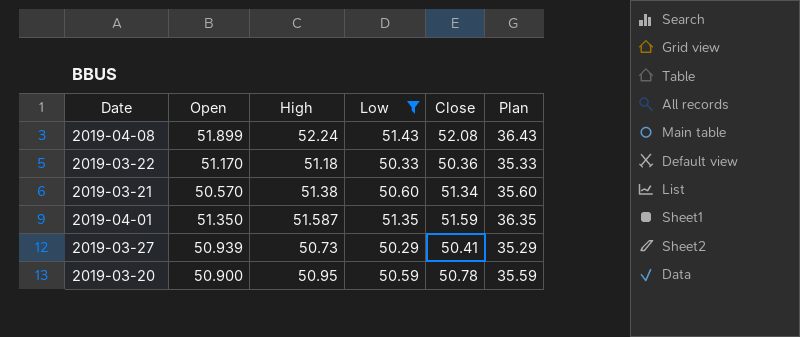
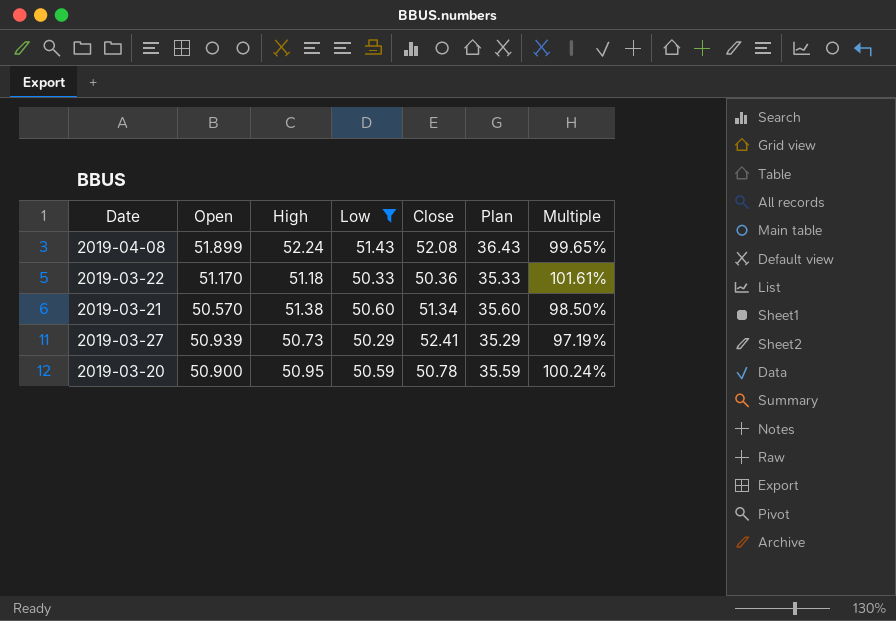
column Multiple | formula: none -> [Open] / [Close]
row 2019-04-01: 51.350 | 51.587 | 51.35 | 51.59 | 36.35 -> none
2019-03-27 | Close: 50.41 -> 52.41

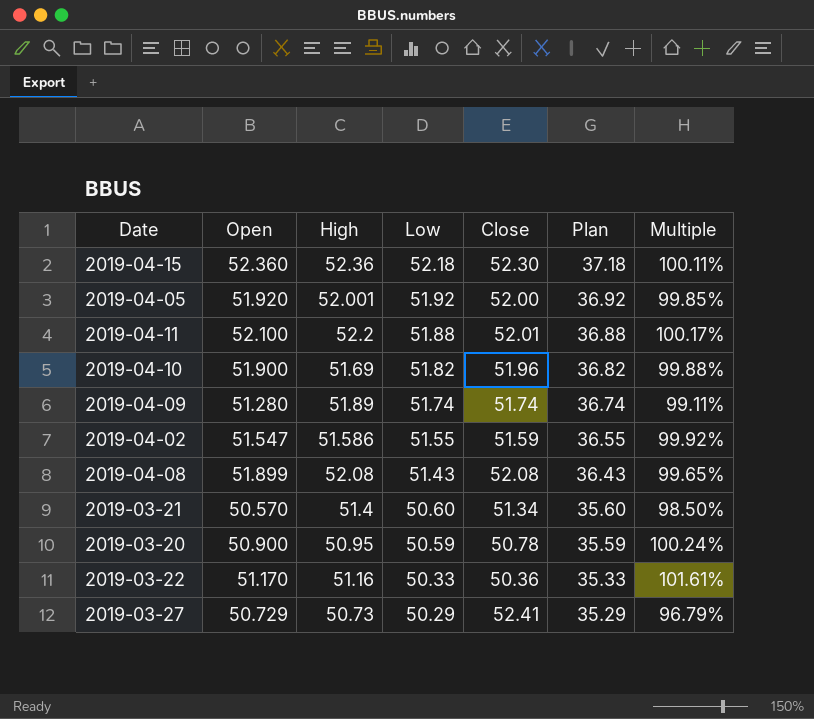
filter: Low <= 51.43 -> none
row order: none -> Low descending
2019-04-08 | High: 52.24 -> 52.08
2019-03-21 | High: 51.38 -> 51.4
2019-03-22 | High: 51.18 -> 51.16
2019-03-27 | Open: 50.939 -> 50.729
2019-03-27 | Multiple: 97.19% -> 96.79%

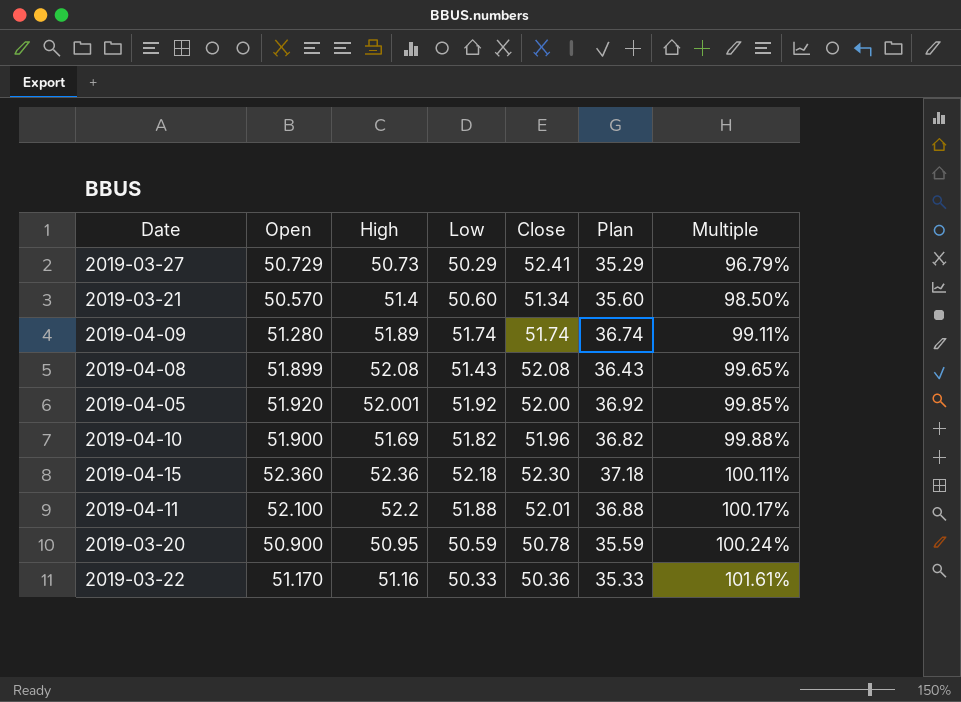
row order: Low descending -> Multiple ascending
row 2019-04-02: 51.547 | 51.586 | 51.55 | 51.59 | 36.55 | 99.92% -> none

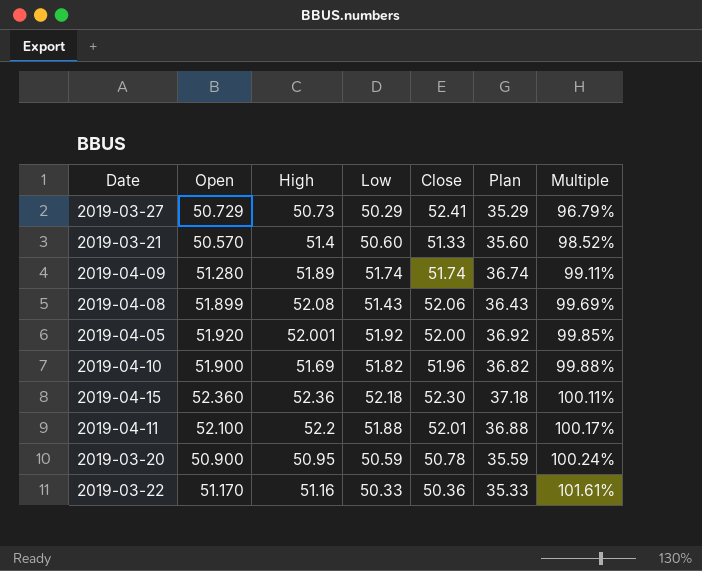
2019-03-21 | Close: 51.34 -> 51.33
2019-03-21 | Multiple: 98.50% -> 98.52%
2019-04-08 | Close: 52.08 -> 52.06
2019-04-08 | Multiple: 99.65% -> 99.69%

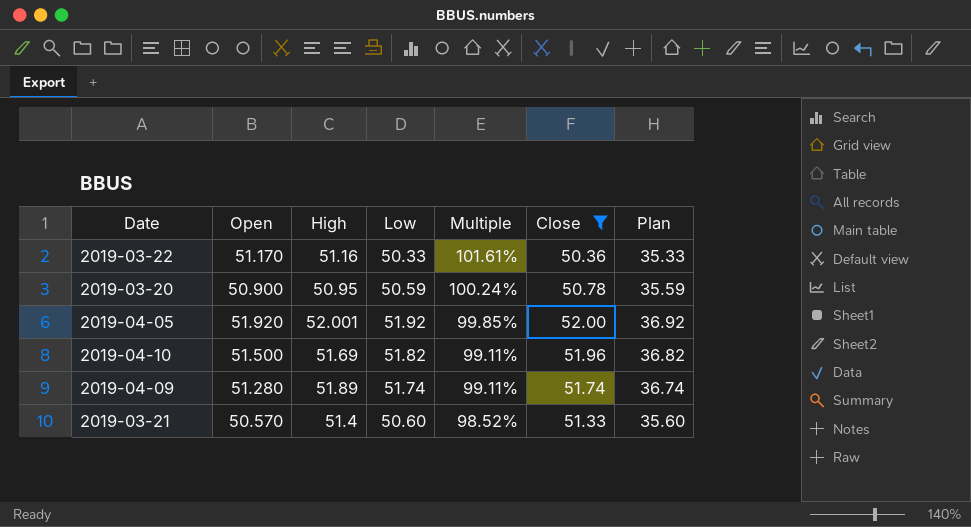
filter: none -> Close <= 52.00
row order: Multiple ascending -> Multiple descending
column Multiple | position: 7 -> 5
2019-04-10 | Open: 51.900 -> 51.500
2019-04-10 | Multiple: 99.88% -> 99.11%

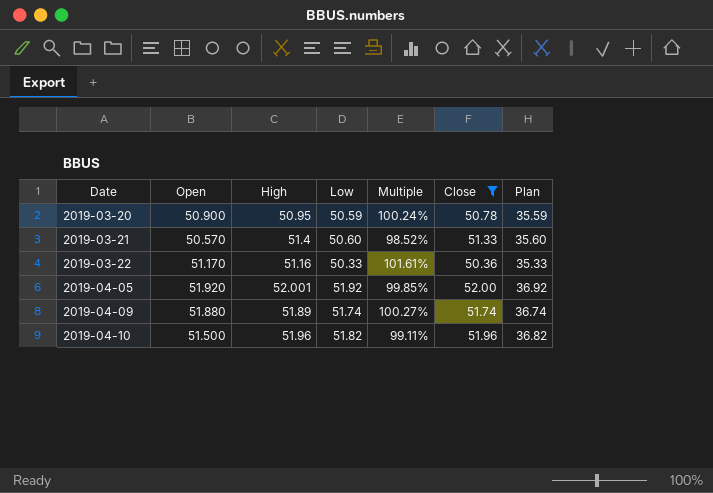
row order: Multiple descending -> Date ascending
2019-04-09 | Open: 51.280 -> 51.880
2019-04-09 | Multiple: 99.11% -> 100.27%
2019-04-10 | High: 51.69 -> 51.96

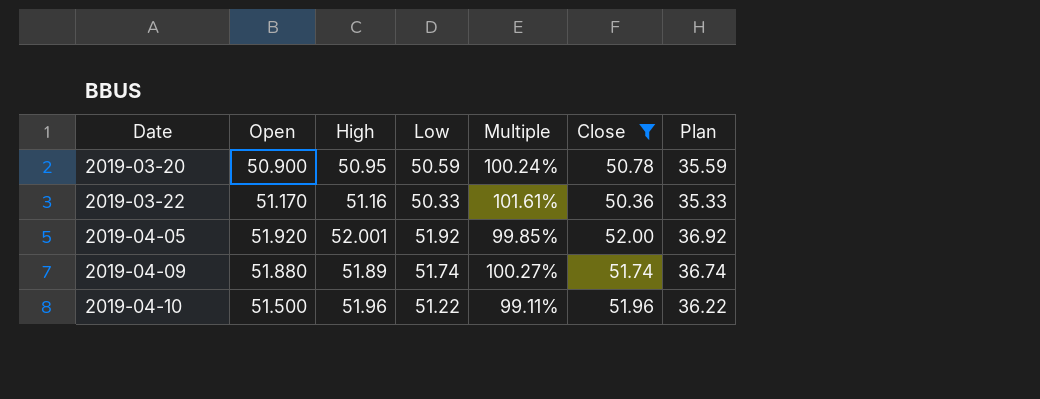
row 2019-03-21: 50.570 | 51.4 | 50.60 | 98.52% | 51.33 | 35.60 -> none
2019-04-10 | Low: 51.82 -> 51.22
2019-04-10 | Plan: 36.82 -> 36.22

